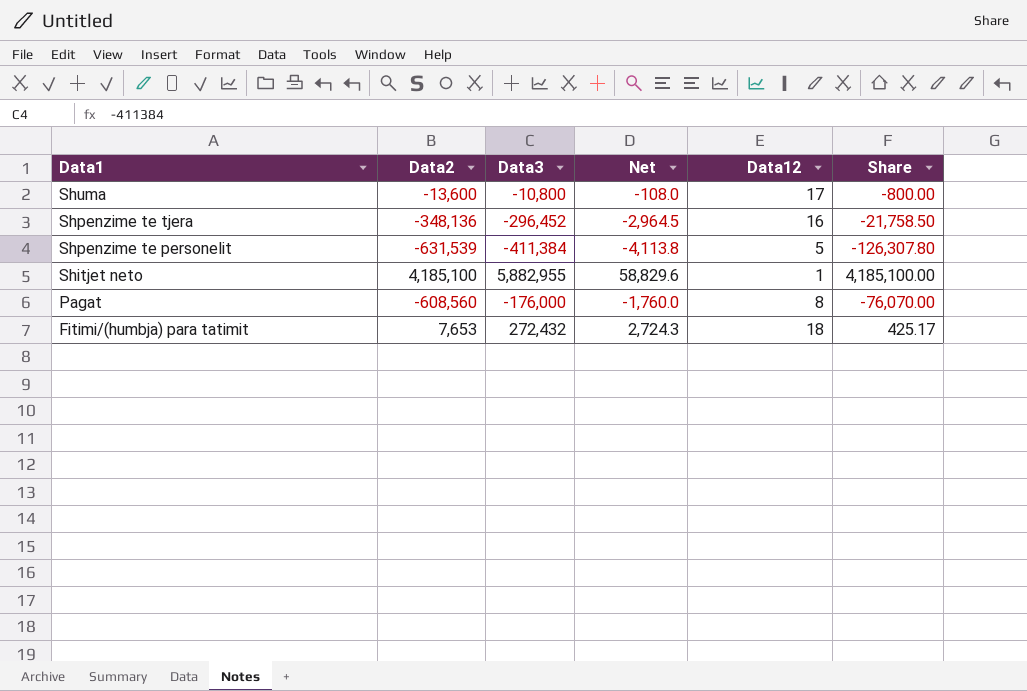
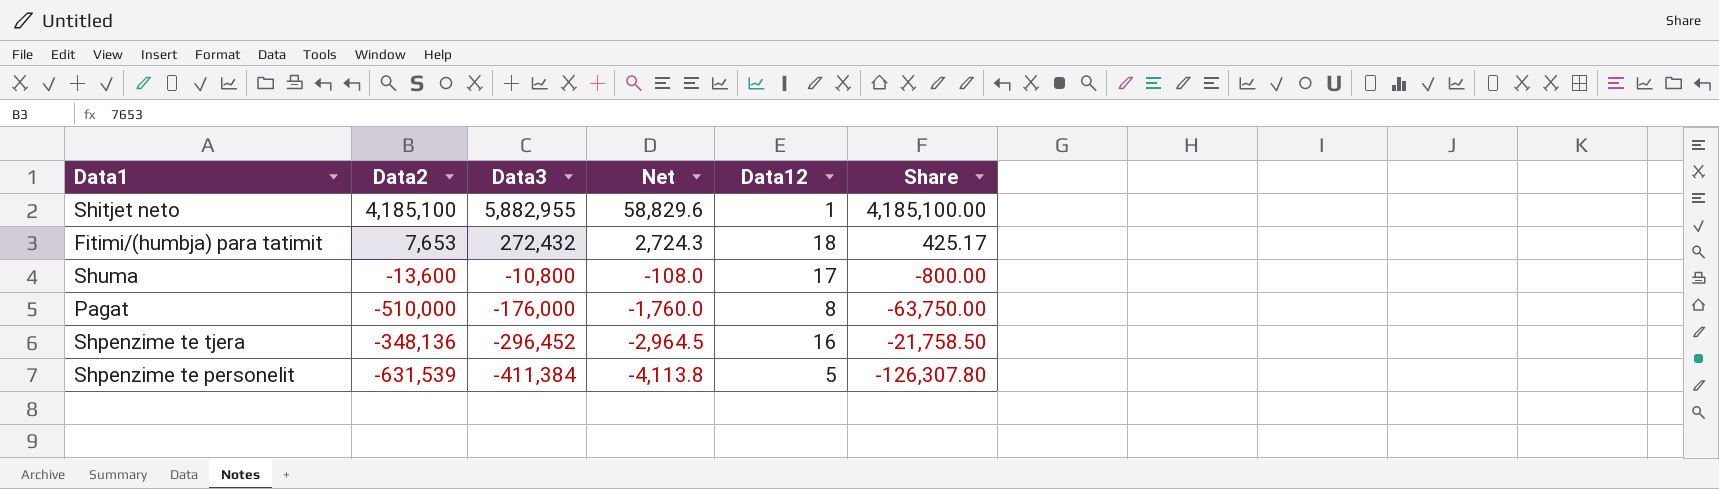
row order: Data1 descending -> Data3 descending
Pagat | Data2: -608,560 -> -510,000
Pagat | Share: -76,070.00 -> -63,750.00

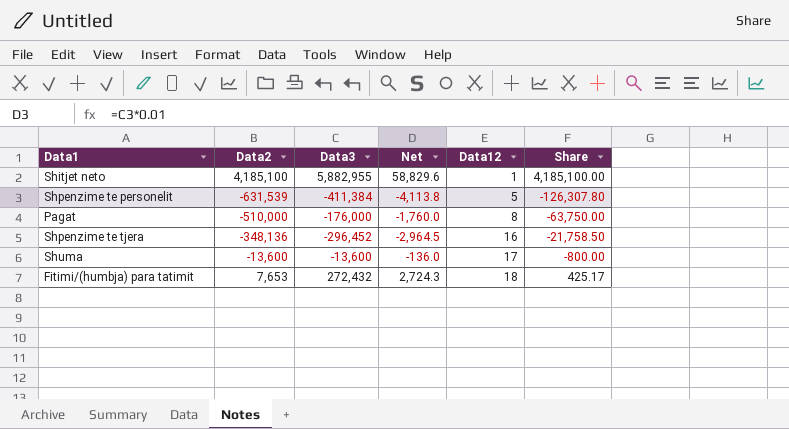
row order: Data3 descending -> Data12 ascending
Shuma | Data3: -10,800 -> -13,600
Shuma | Net: -108.0 -> -136.0

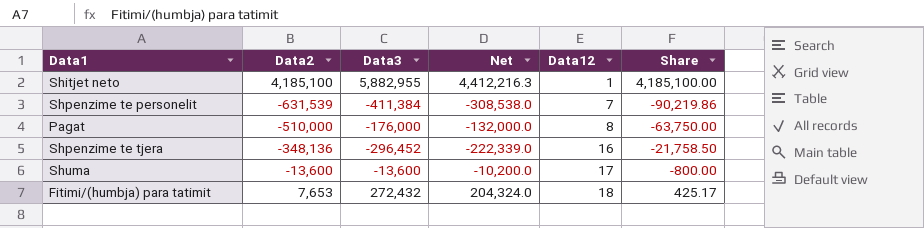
column Net | formula: [Data3] * 0.01 -> [Data3] * 0.75
Shpenzime te personelit | Data12: 5 -> 7
Shpenzime te personelit | Share: -126,307.80 -> -90,219.86

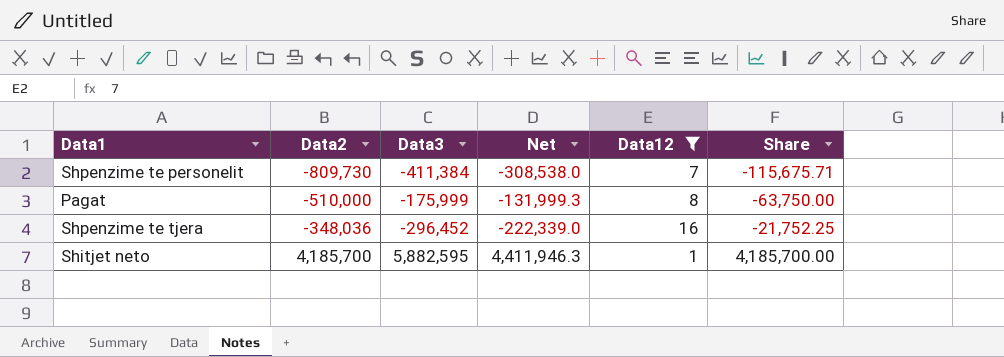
filter: none -> Data12 <= 16
row order: Data12 ascending -> Data2 ascending
Shpenzime te personelit | Data2: -631,539 -> -809,730
Shpenzime te personelit | Share: -90,219.86 -> -115,675.71
Pagat | Data3: -176,000 -> -175,999
Pagat | Net: -132,000.0 -> -131,999.3
Shpenzime te tjera | Data2: -348,136 -> -348,036
Shpenzime te tjera | Share: -21,758.50 -> -21,752.25
Shitjet neto | Data2: 4,185,100 -> 4,185,700
Shitjet neto | Data3: 5,882,955 -> 5,882,595
Shitjet neto | Net: 4,412,216.3 -> 4,411,946.3
Shitjet neto | Share: 4,185,100.00 -> 4,185,700.00

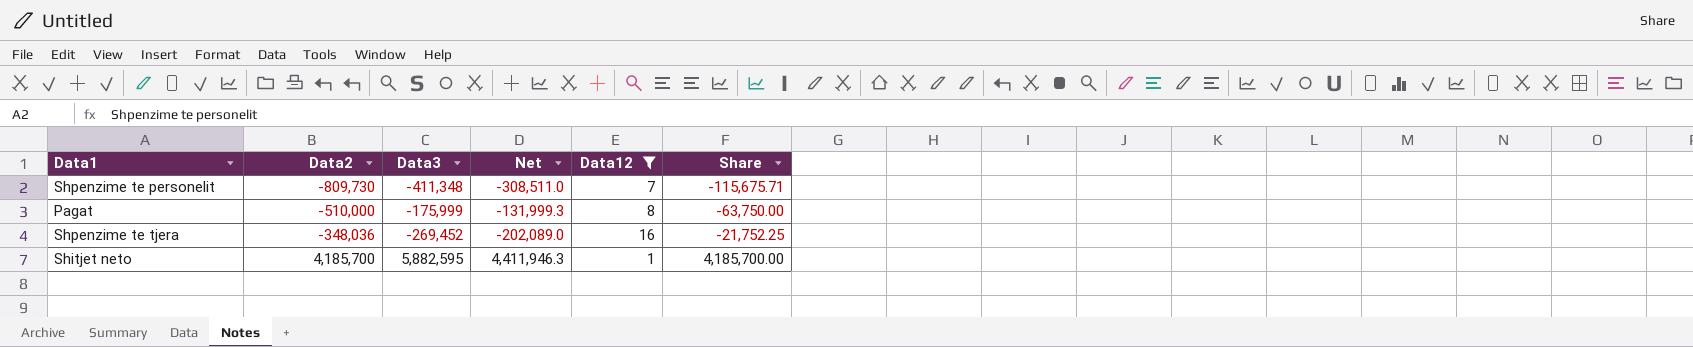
Shpenzime te personelit | Data3: -411,384 -> -411,348
Shpenzime te personelit | Net: -308,538.0 -> -308,511.0
Shpenzime te tjera | Data3: -296,452 -> -269,452
Shpenzime te tjera | Net: -222,339.0 -> -202,089.0

